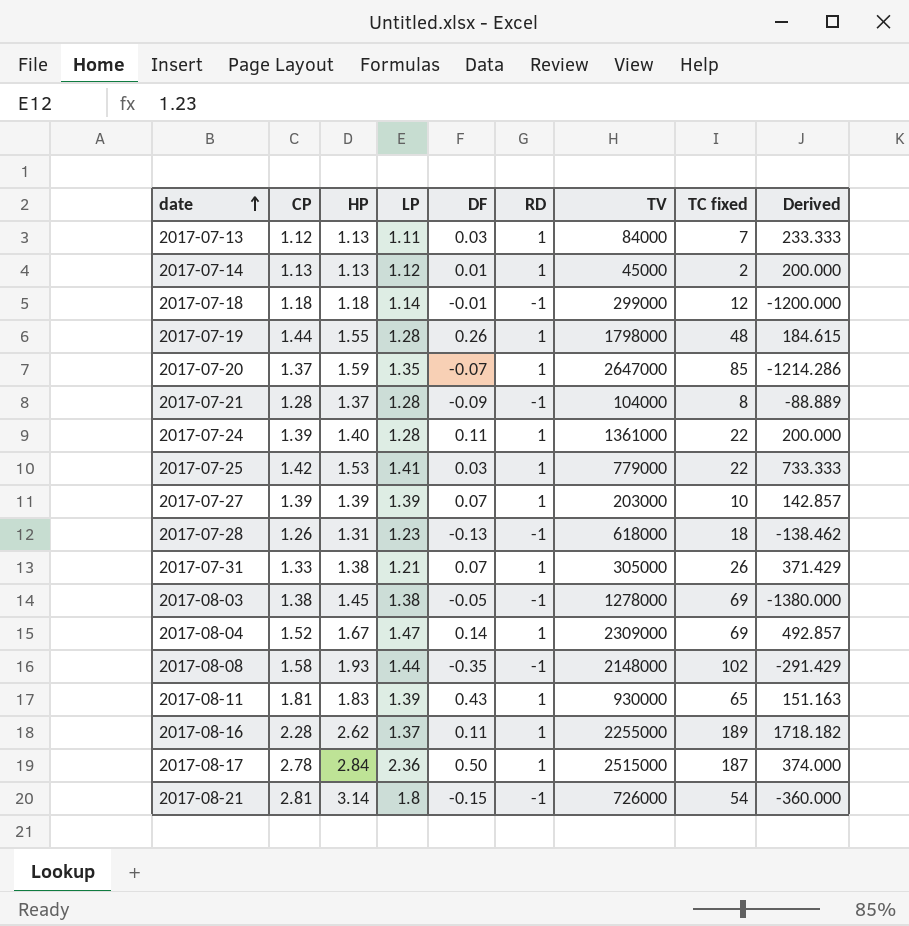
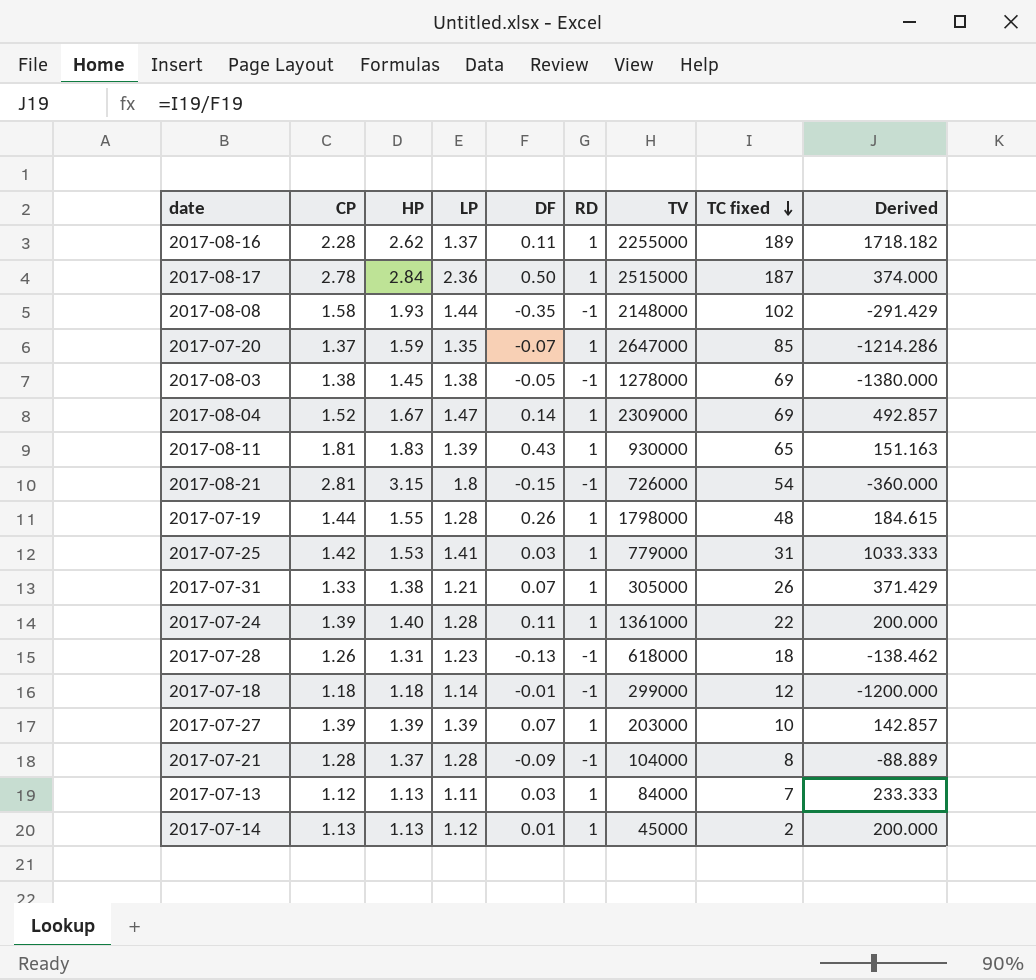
row order: date ascending -> TC fixed descending
2017-08-21 | HP: 3.14 -> 3.15
2017-07-25 | TC fixed: 22 -> 31
2017-07-25 | Derived: 733.333 -> 1033.333

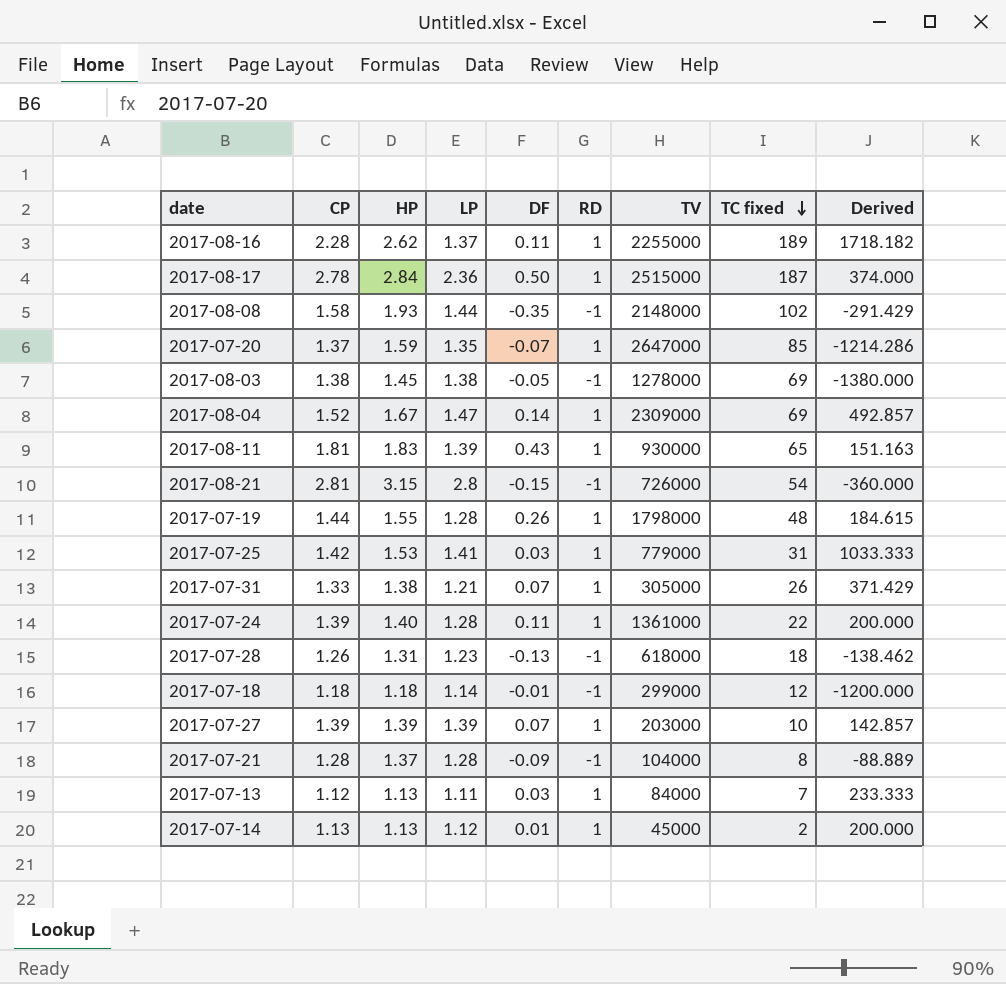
2017-08-21 | LP: 1.8 -> 2.8

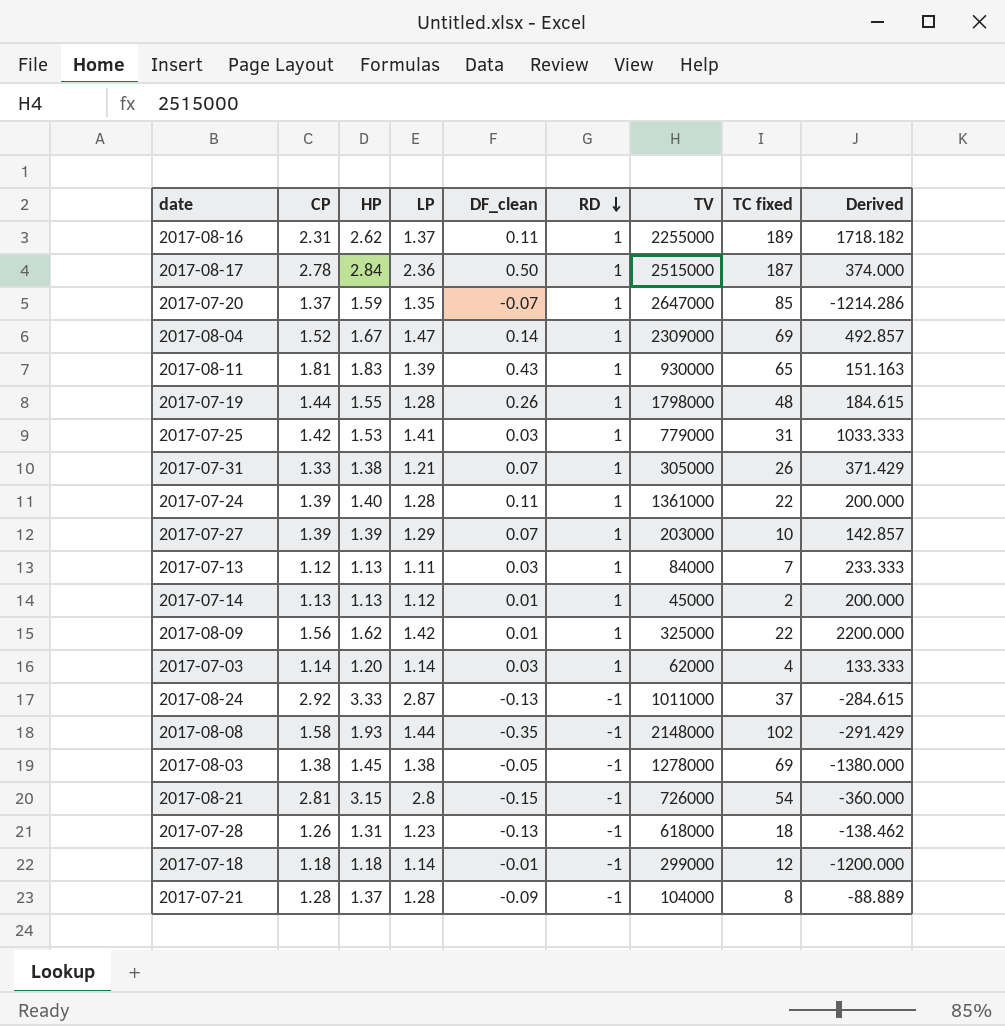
row order: TC fixed descending -> RD descending
column name: DF -> DF_clean
2017-08-16 | CP: 2.28 -> 2.31
2017-07-27 | LP: 1.39 -> 1.29
row 2017-08-09: none -> 1.56 | 1.62 | 1.42 | 0.01 | 1 | 325000 | 22 | 2200.000
row 2017-07-03: none -> 1.14 | 1.20 | 1.14 | 0.03 | 1 | 62000 | 4 | 133.333
row 2017-08-24: none -> 2.92 | 3.33 | 2.87 | -0.13 | -1 | 1011000 | 37 | -284.615

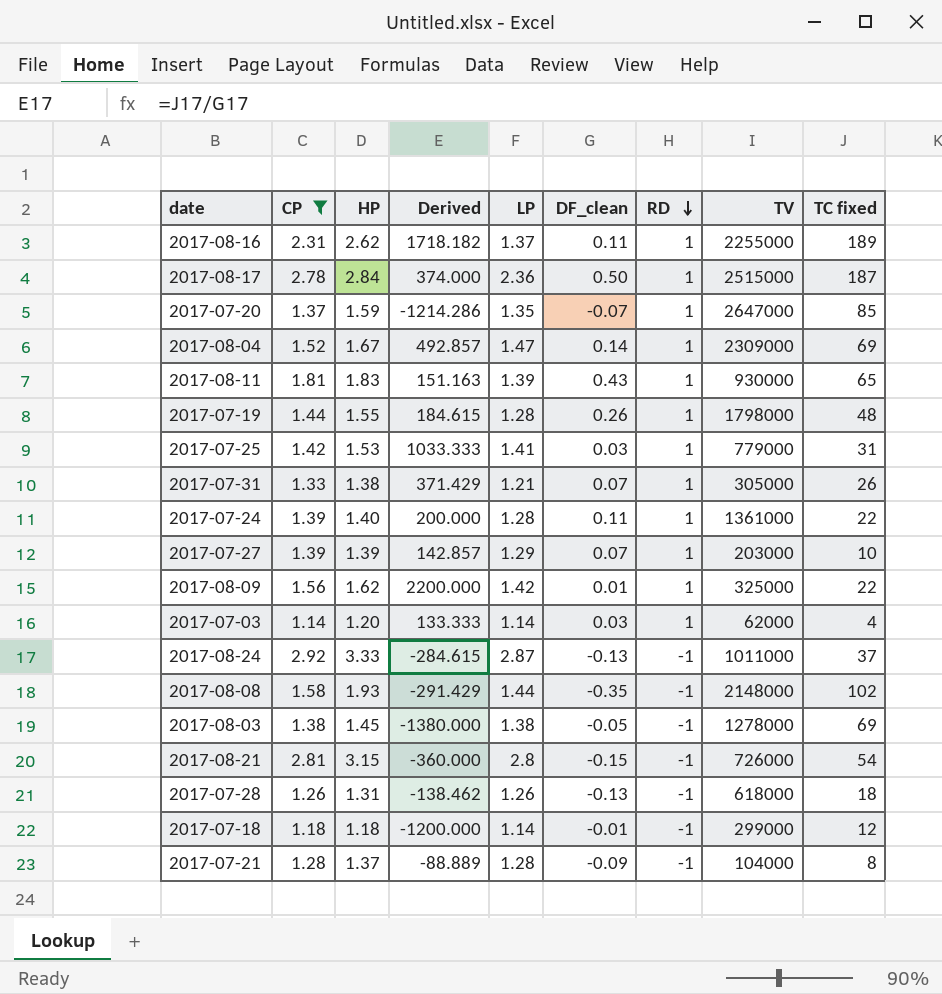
filter: none -> CP >= 1.14
column Derived | position: 9 -> 4
2017-07-28 | LP: 1.23 -> 1.26

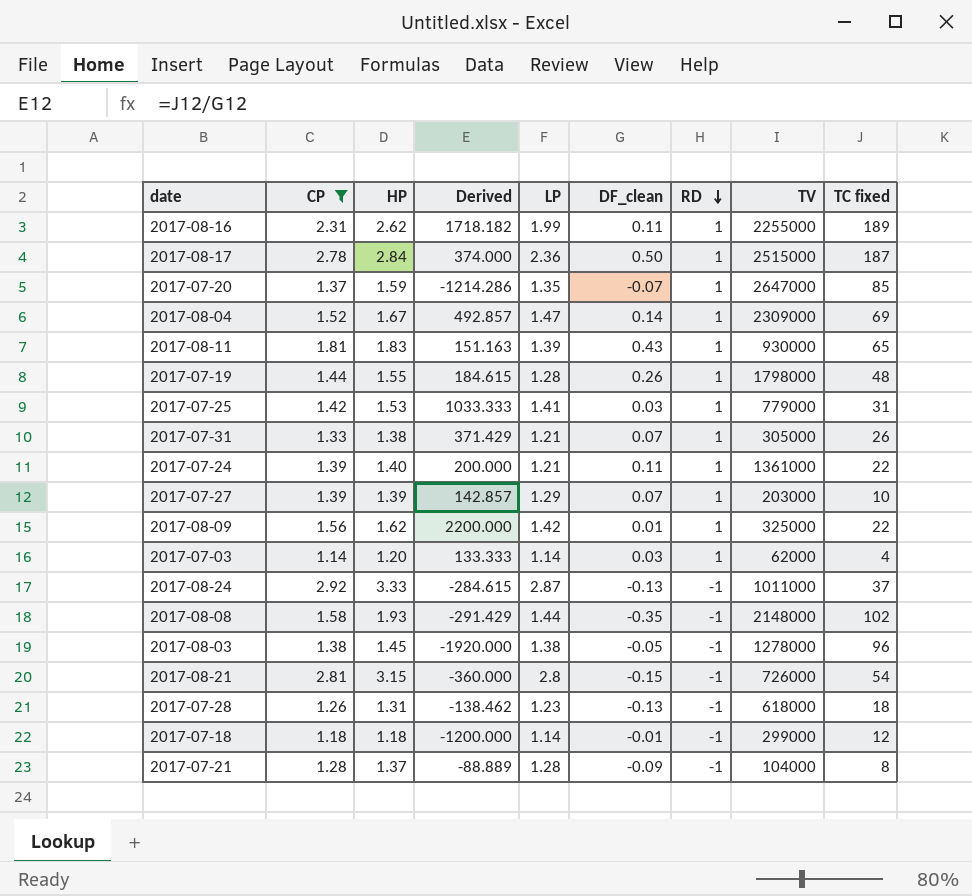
2017-08-16 | LP: 1.37 -> 1.99
2017-07-24 | LP: 1.28 -> 1.21
2017-08-03 | Derived: -1380.000 -> -1920.000
2017-08-03 | TC fixed: 69 -> 96
2017-07-28 | LP: 1.26 -> 1.23

